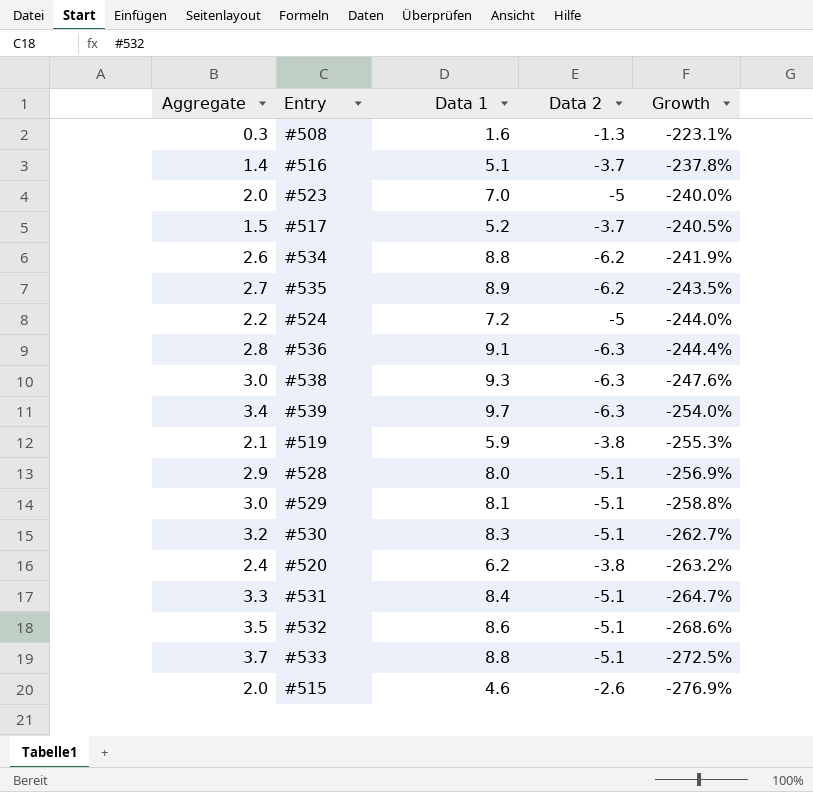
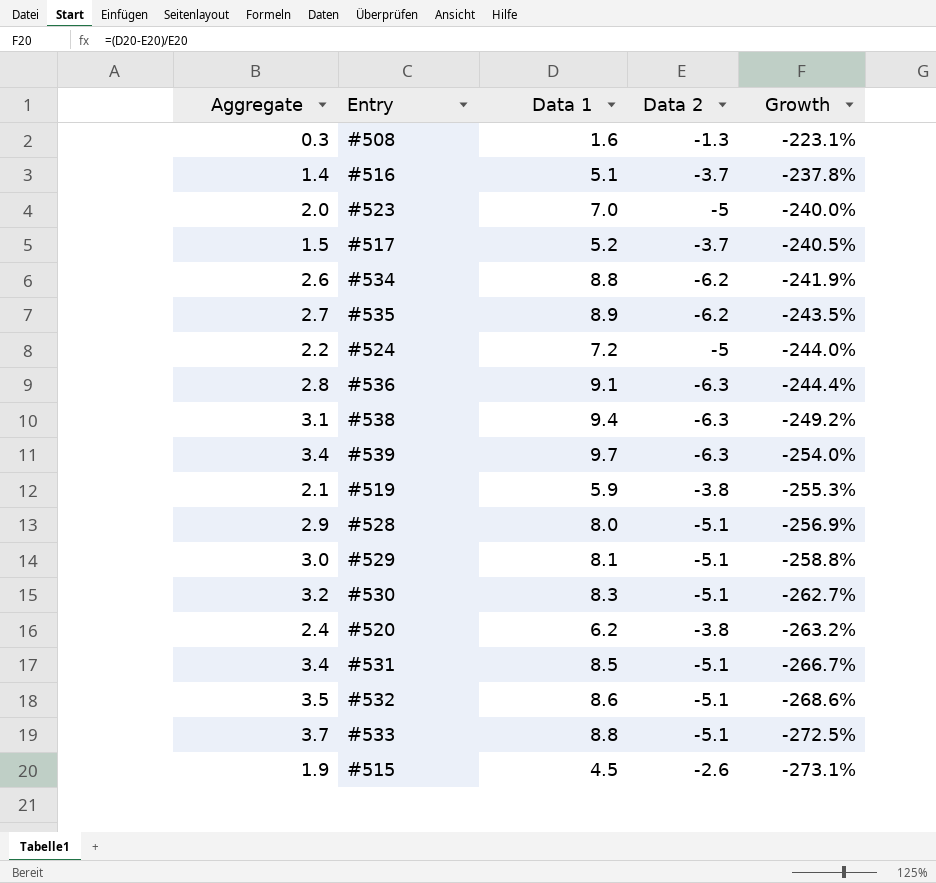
#538 | Aggregate: 3.0 -> 3.1
#538 | Data 1: 9.3 -> 9.4
#538 | Growth: -247.6% -> -249.2%
#531 | Aggregate: 3.3 -> 3.4
#531 | Data 1: 8.4 -> 8.5
#531 | Growth: -264.7% -> -266.7%
#515 | Aggregate: 2.0 -> 1.9
#515 | Data 1: 4.6 -> 4.5
#515 | Growth: -276.9% -> -273.1%

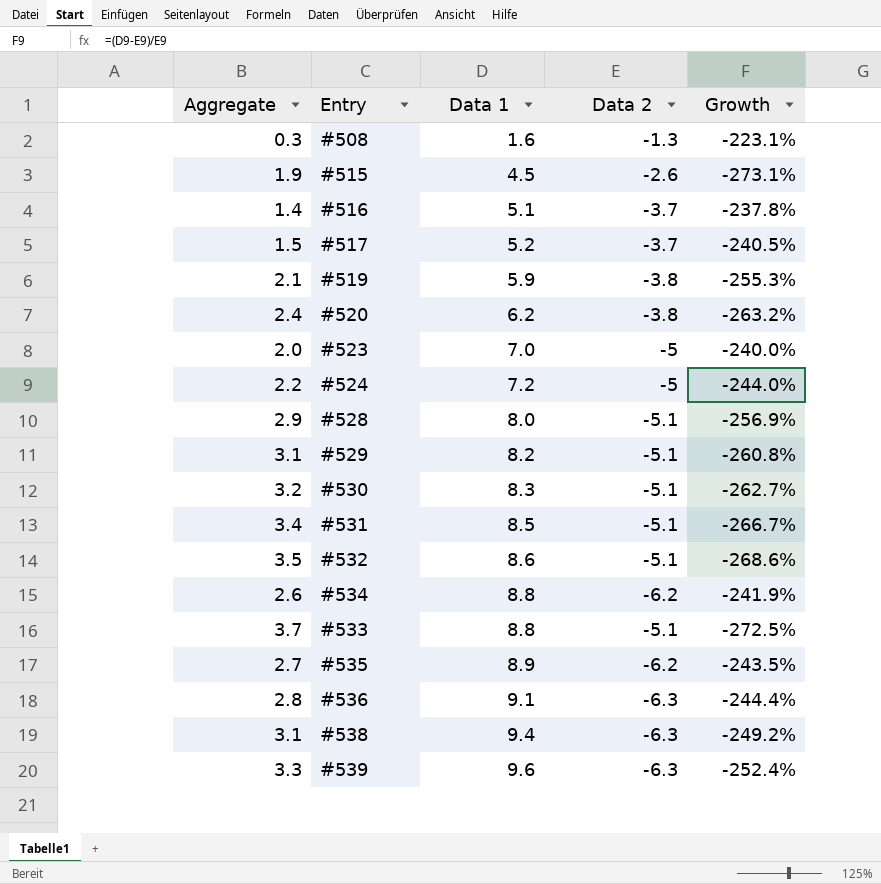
row order: Growth descending -> Data 1 ascending
#529 | Aggregate: 3.0 -> 3.1
#529 | Data 1: 8.1 -> 8.2
#529 | Growth: -258.8% -> -260.8%
#539 | Aggregate: 3.4 -> 3.3
#539 | Data 1: 9.7 -> 9.6
#539 | Growth: -254.0% -> -252.4%

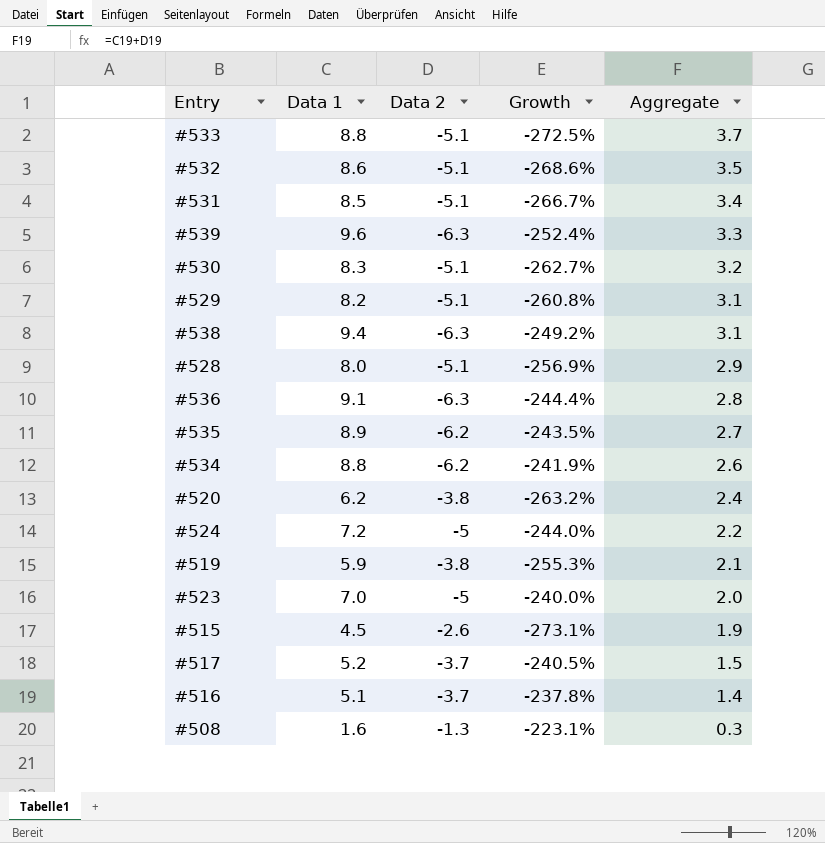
row order: Data 1 ascending -> Aggregate descending
column Aggregate | position: 1 -> 5

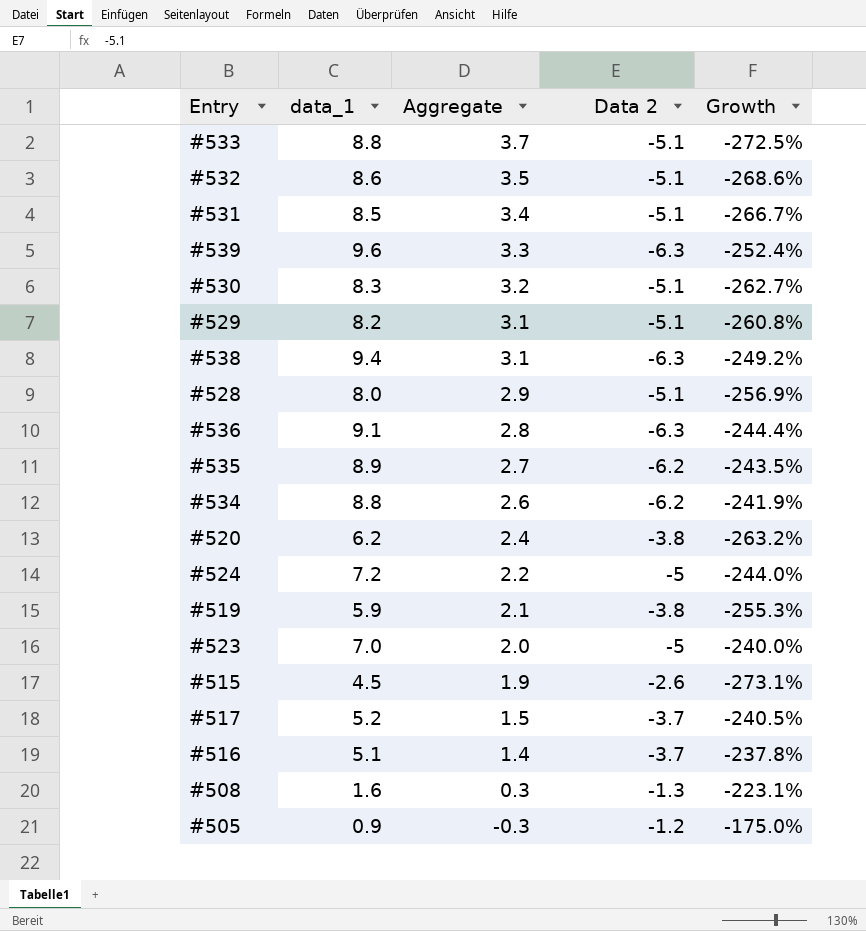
column name: Data 1 -> data_1
column Aggregate | position: 5 -> 3
row #505: none -> 0.9 | -0.3 | -1.2 | -175.0%

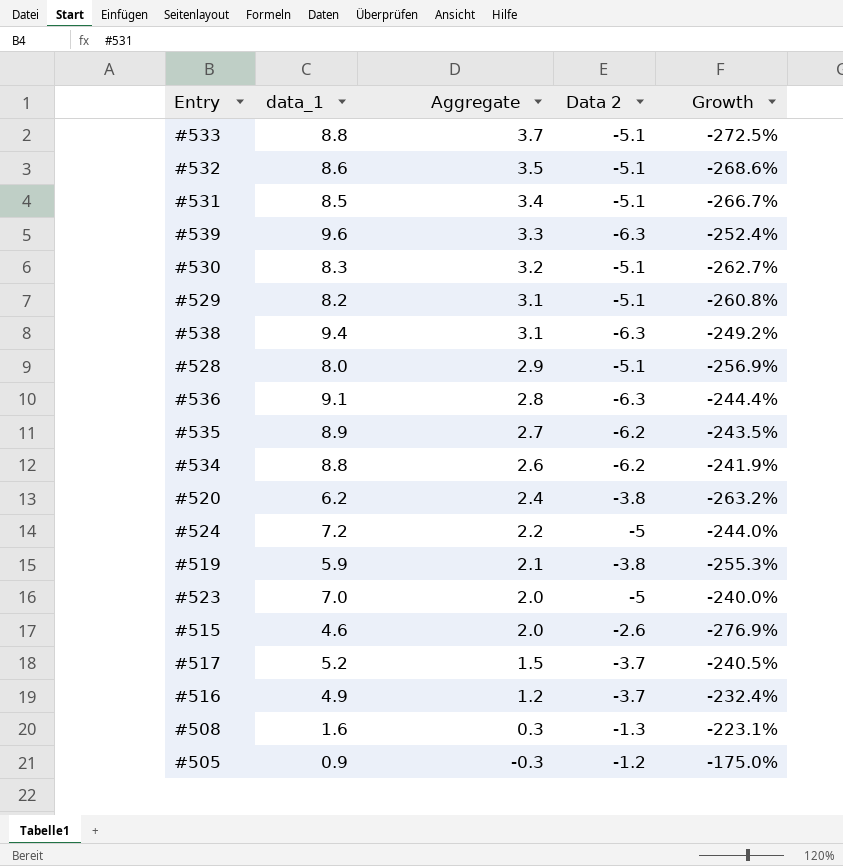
#515 | data_1: 4.5 -> 4.6
#515 | Aggregate: 1.9 -> 2.0
#515 | Growth: -273.1% -> -276.9%
#516 | data_1: 5.1 -> 4.9
#516 | Aggregate: 1.4 -> 1.2
#516 | Growth: -237.8% -> -232.4%

